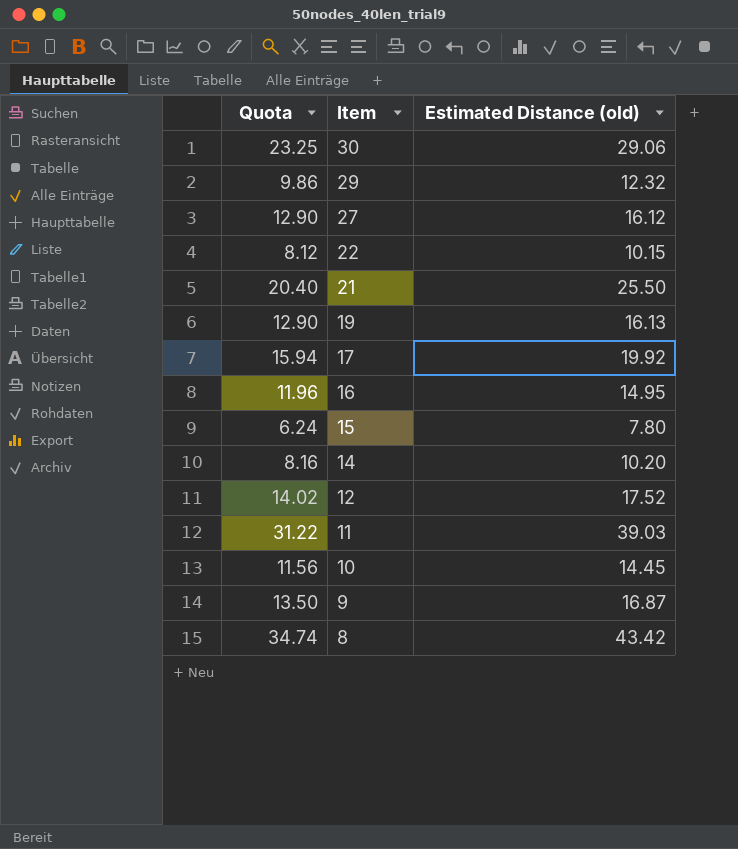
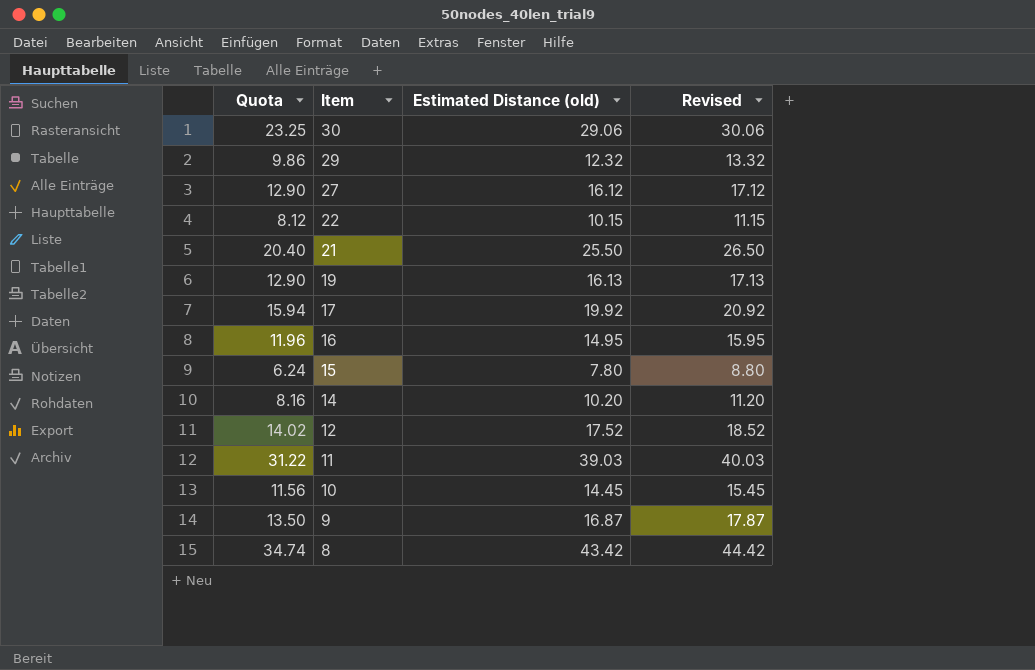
column Revised | formula: none -> [Estimated Distance (old)] + 1

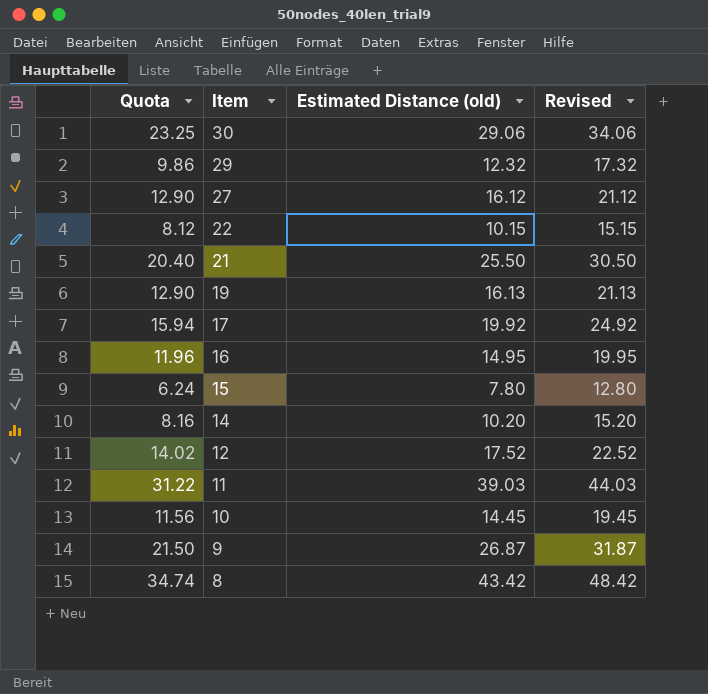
column Revised | formula: [Estimated Distance (old)] + 1 -> [Estimated Distance (old)] + 5
9 | Quota: 13.50 -> 21.50
9 | Estimated Distance (old): 16.87 -> 26.87

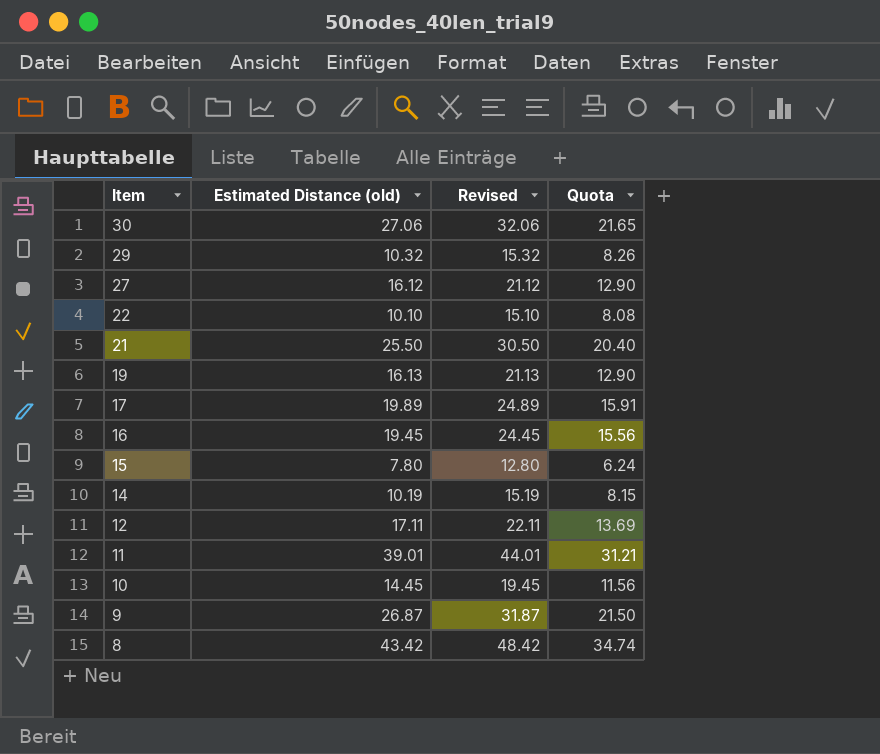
column Quota | position: 1 -> 4
30 | Estimated Distance (old): 29.06 -> 27.06
30 | Revised: 34.06 -> 32.06
30 | Quota: 23.25 -> 21.65
29 | Estimated Distance (old): 12.32 -> 10.32
29 | Revised: 17.32 -> 15.32
29 | Quota: 9.86 -> 8.26
22 | Estimated Distance (old): 10.15 -> 10.10
22 | Revised: 15.15 -> 15.10
22 | Quota: 8.12 -> 8.08
17 | Estimated Distance (old): 19.92 -> 19.89
17 | Revised: 24.92 -> 24.89
17 | Quota: 15.94 -> 15.91
16 | Estimated Distance (old): 14.95 -> 19.45
16 | Revised: 19.95 -> 24.45
16 | Quota: 11.96 -> 15.56
14 | Estimated Distance (old): 10.20 -> 10.19
14 | Revised: 15.20 -> 15.19
14 | Quota: 8.16 -> 8.15
12 | Estimated Distance (old): 17.52 -> 17.11
12 | Revised: 22.52 -> 22.11
12 | Quota: 14.02 -> 13.69
11 | Estimated Distance (old): 39.03 -> 39.01
11 | Revised: 44.03 -> 44.01
11 | Quota: 31.22 -> 31.21

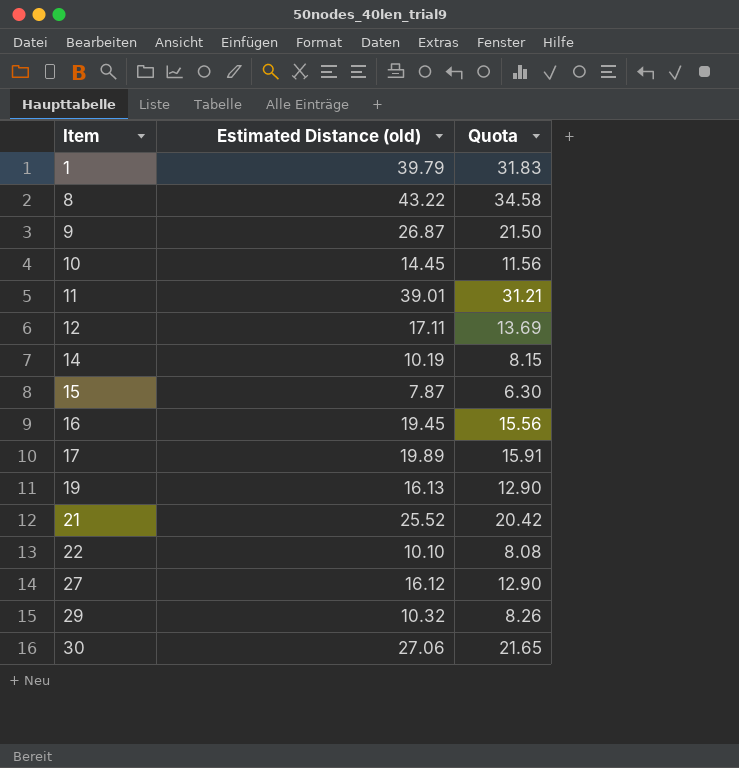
row order: Item descending -> Item ascending
column Revised | formula: [Estimated Distance (old)] + 5 -> none
row 1: none -> 39.79 | 31.83
8 | Estimated Distance (old): 43.42 -> 43.22
8 | Quota: 34.74 -> 34.58
15 | Estimated Distance (old): 7.80 -> 7.87
15 | Quota: 6.24 -> 6.30
21 | Estimated Distance (old): 25.50 -> 25.52
21 | Quota: 20.40 -> 20.42

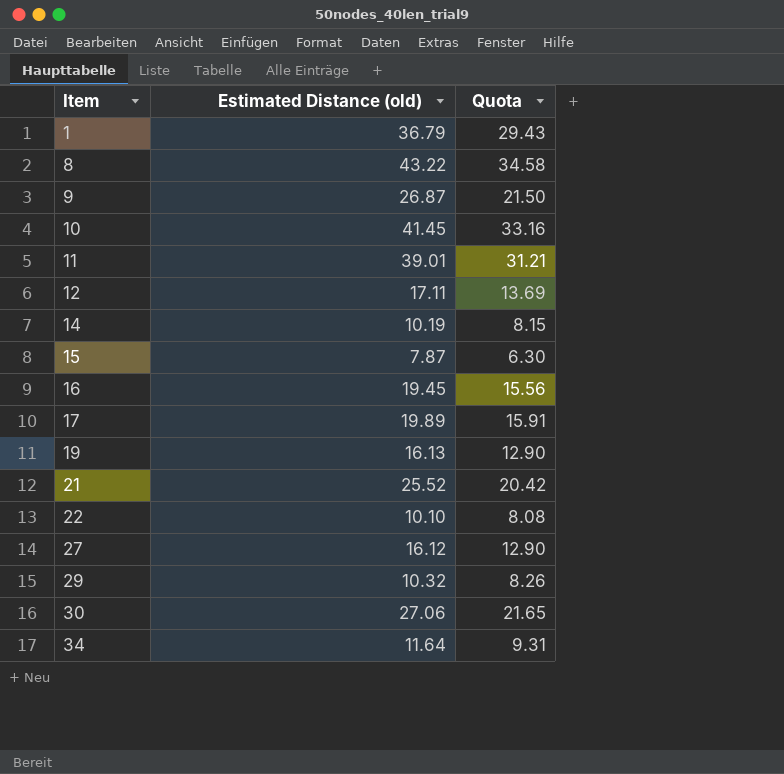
1 | Estimated Distance (old): 39.79 -> 36.79
1 | Quota: 31.83 -> 29.43
10 | Estimated Distance (old): 14.45 -> 41.45
10 | Quota: 11.56 -> 33.16
row 34: none -> 11.64 | 9.31

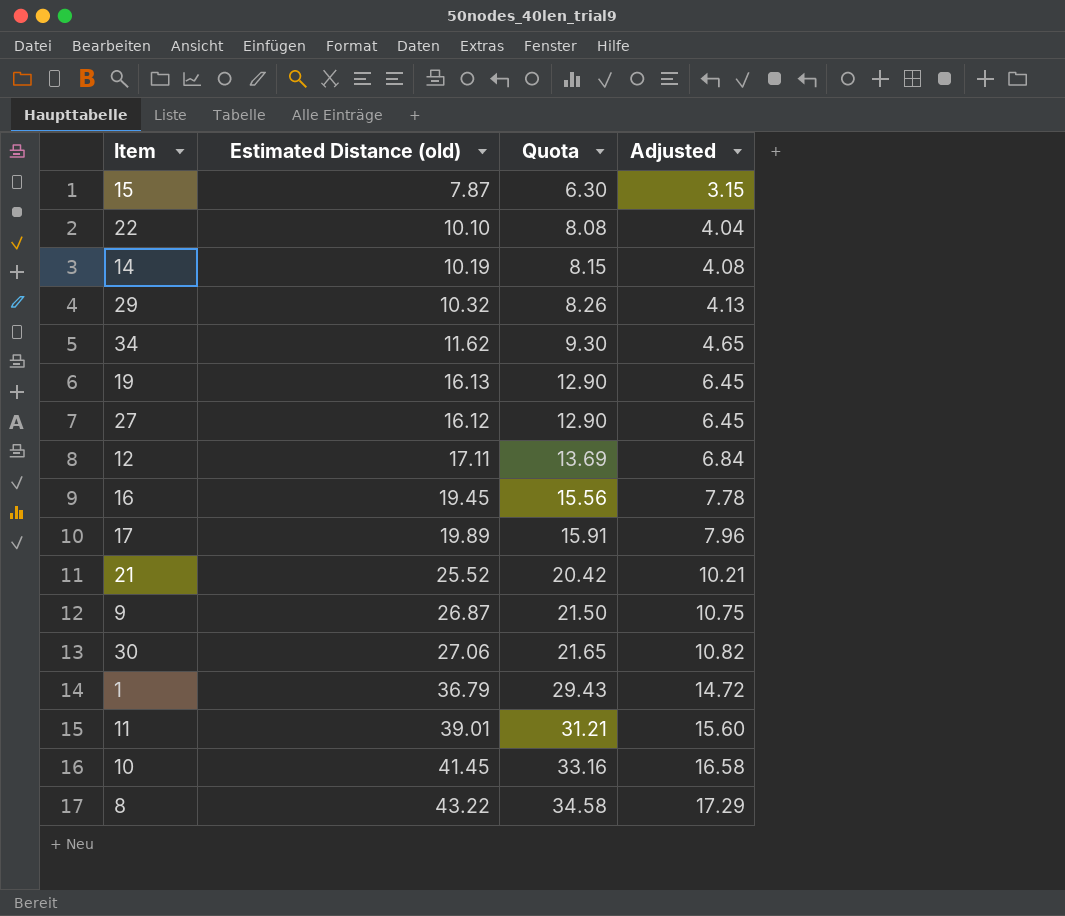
row order: Item ascending -> Quota ascending
column Adjusted | formula: none -> [Estimated Distance (old)] * 0.4
34 | Estimated Distance (old): 11.64 -> 11.62
34 | Quota: 9.31 -> 9.30

